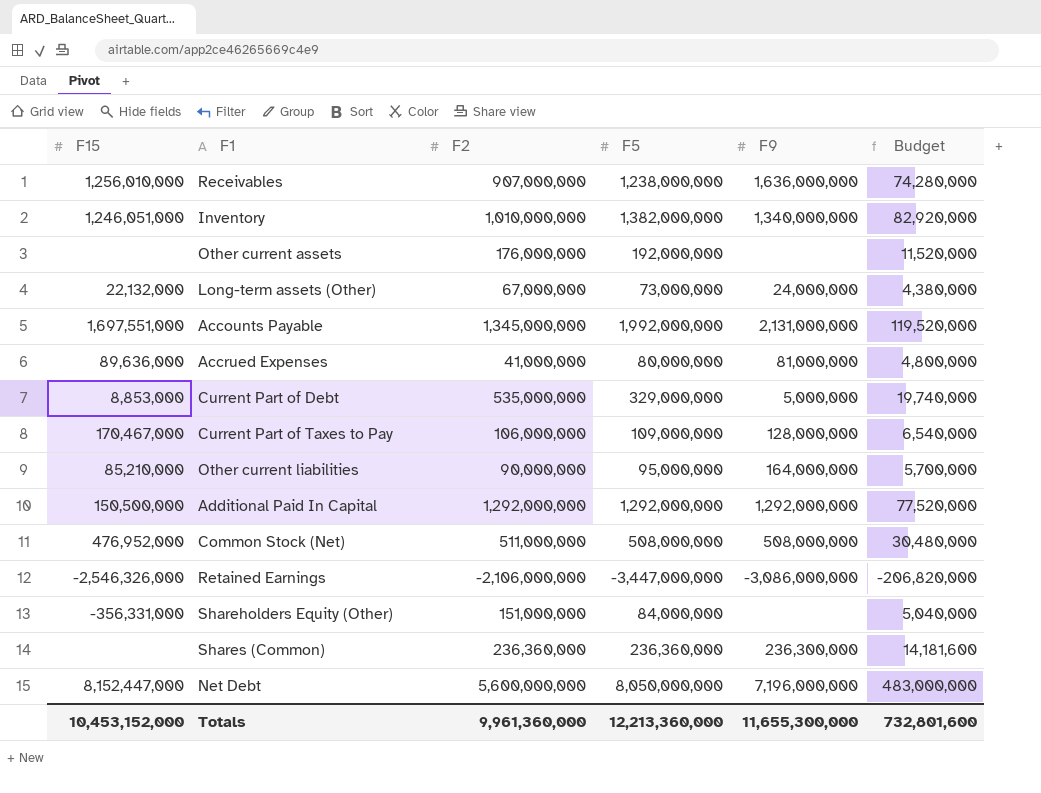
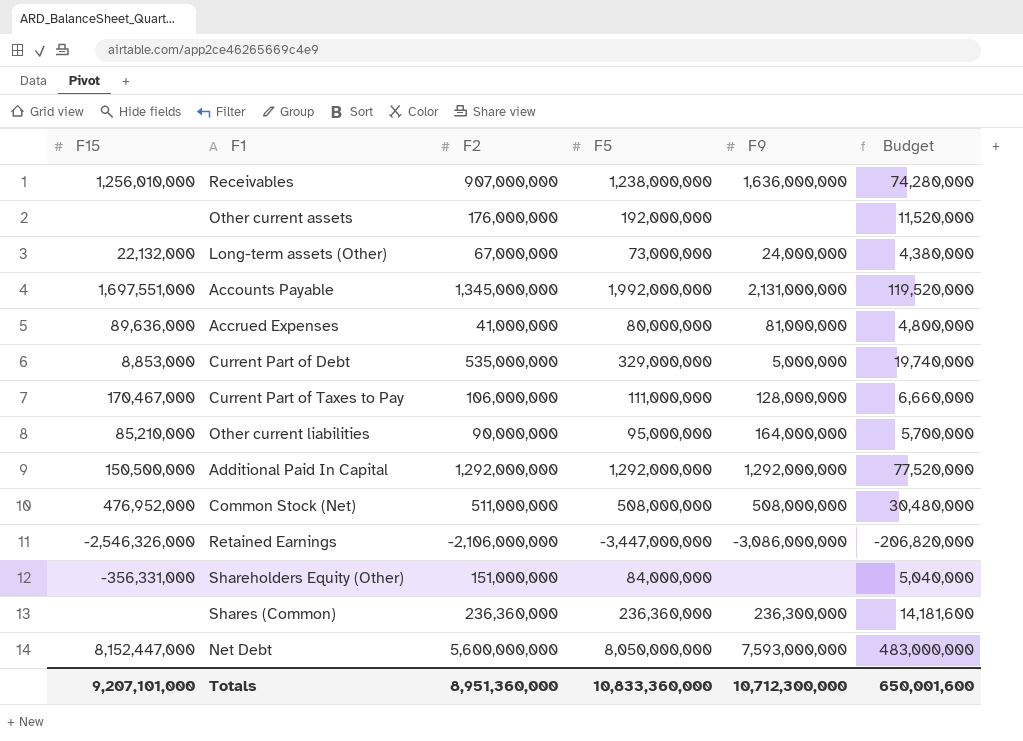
row Inventory: 1,246,051,000 | 1,010,000,000 | 1,382,000,000 | 1,340,000,000 | 82,920,000 -> none
Current Part of Taxes to Pay | F5: 109,000,000 -> 111,000,000
Current Part of Taxes to Pay | Budget: 6,540,000 -> 6,660,000
Net Debt | F9: 7,196,000,000 -> 7,593,000,000
Totals | F15: 10,453,152,000 -> 9,207,101,000
Totals | F2: 9,961,360,000 -> 8,951,360,000
Totals | F5: 12,213,360,000 -> 10,833,360,000
Totals | F9: 11,655,300,000 -> 10,712,300,000
Totals | Budget: 732,801,600 -> 650,001,600

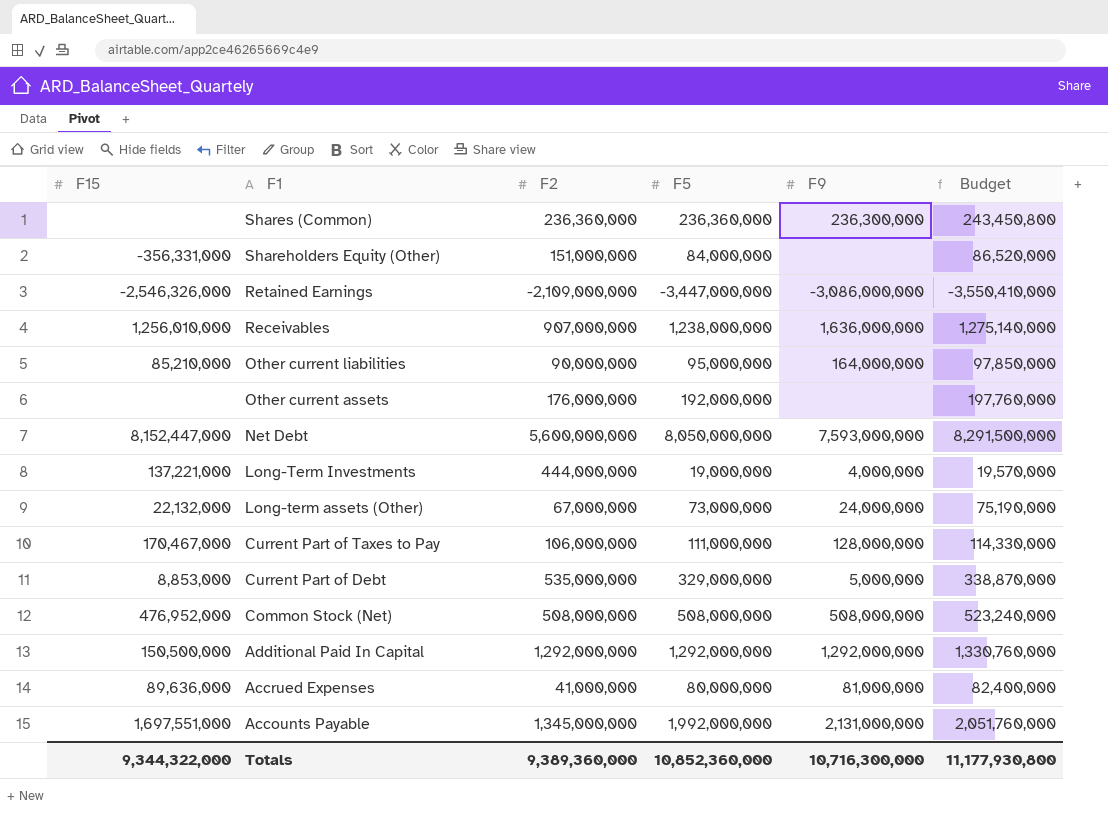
row order: none -> F1 descending
column Budget | formula: [F5] * 0.06 -> [F5] * 1.03
Retained Earnings | F2: -2,106,000,000 -> -2,109,000,000
row Long-Term Investments: none -> 137,221,000 | 444,000,000 | 19,000,000 | 4,000,000 | 19,570,000
Common Stock (Net) | F2: 511,000,000 -> 508,000,000
Totals | F15: 9,207,101,000 -> 9,344,322,000
Totals | F2: 8,951,360,000 -> 9,389,360,000
Totals | F5: 10,833,360,000 -> 10,852,360,000
Totals | F9: 10,712,300,000 -> 10,716,300,000
Totals | Budget: 650,001,600 -> 11,177,930,800

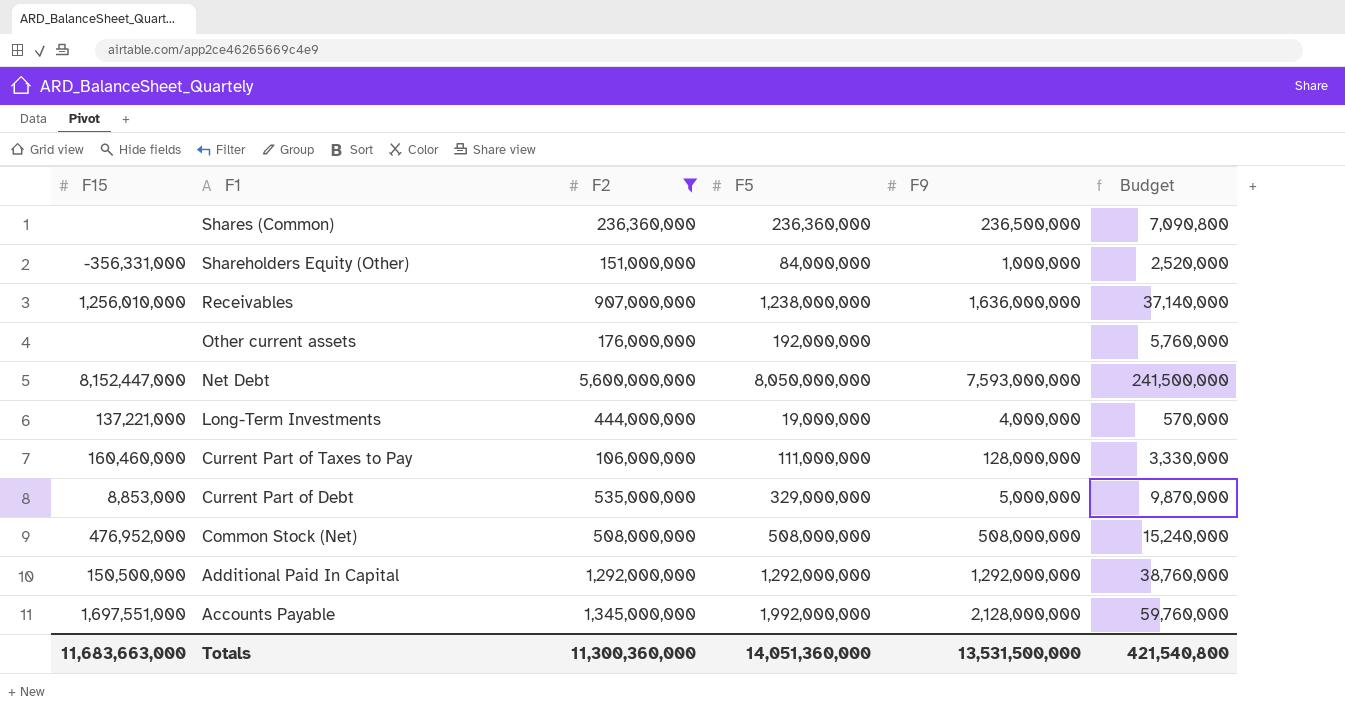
filter: none -> F2 >= 106,000,000
column Budget | formula: [F5] * 1.03 -> [F5] * 0.03
Shares (Common) | F9: 236,300,000 -> 236,500,000
Shareholders Equity (Other) | F9: none -> 1,000,000
Current Part of Taxes to Pay | F15: 170,467,000 -> 160,460,000
Accounts Payable | F9: 2,131,000,000 -> 2,128,000,000
Totals | F15: 9,344,322,000 -> 11,683,663,000
Totals | F2: 9,389,360,000 -> 11,300,360,000
Totals | F5: 10,852,360,000 -> 14,051,360,000
Totals | F9: 10,716,300,000 -> 13,531,500,000
Totals | Budget: 11,177,930,800 -> 421,540,800

